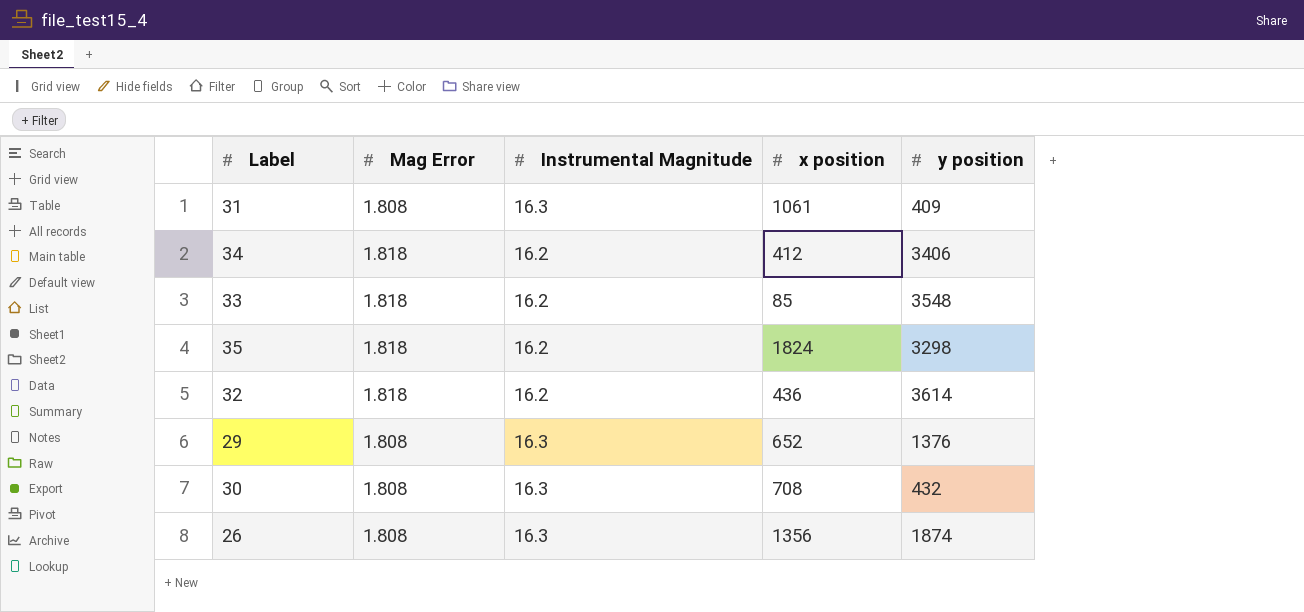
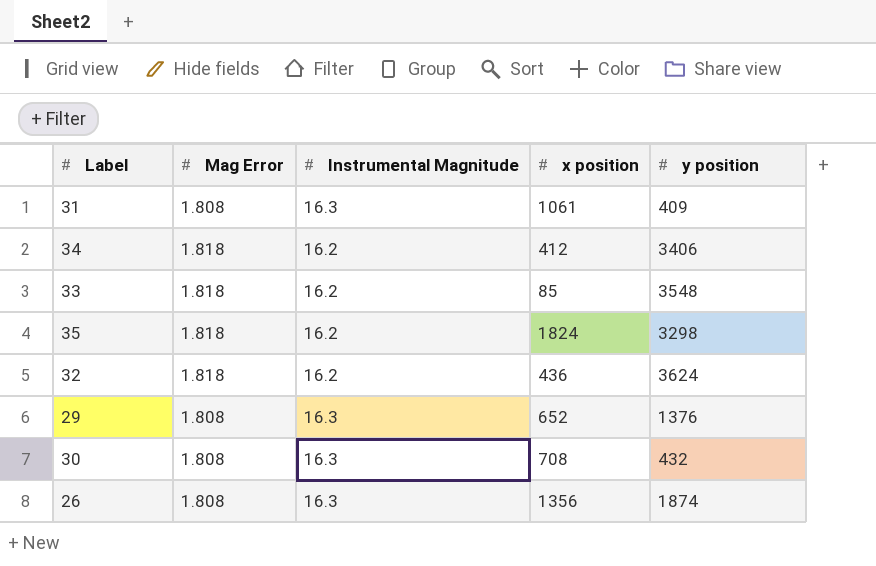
32 | y position: 3614 -> 3624

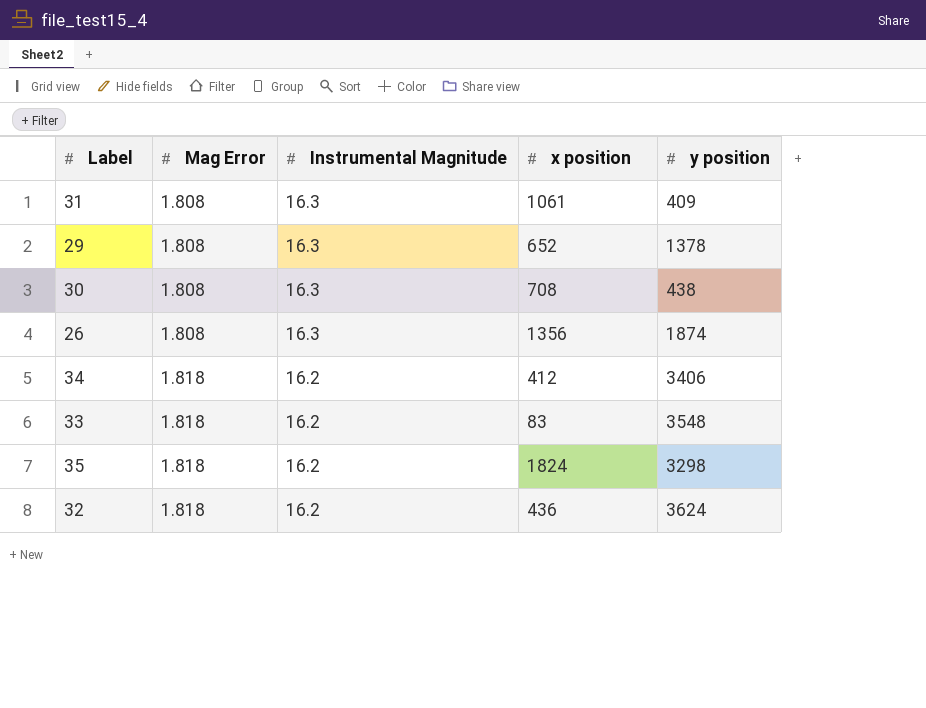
row order: none -> Mag Error ascending
29 | y position: 1376 -> 1378
30 | y position: 432 -> 438
33 | x position: 85 -> 83

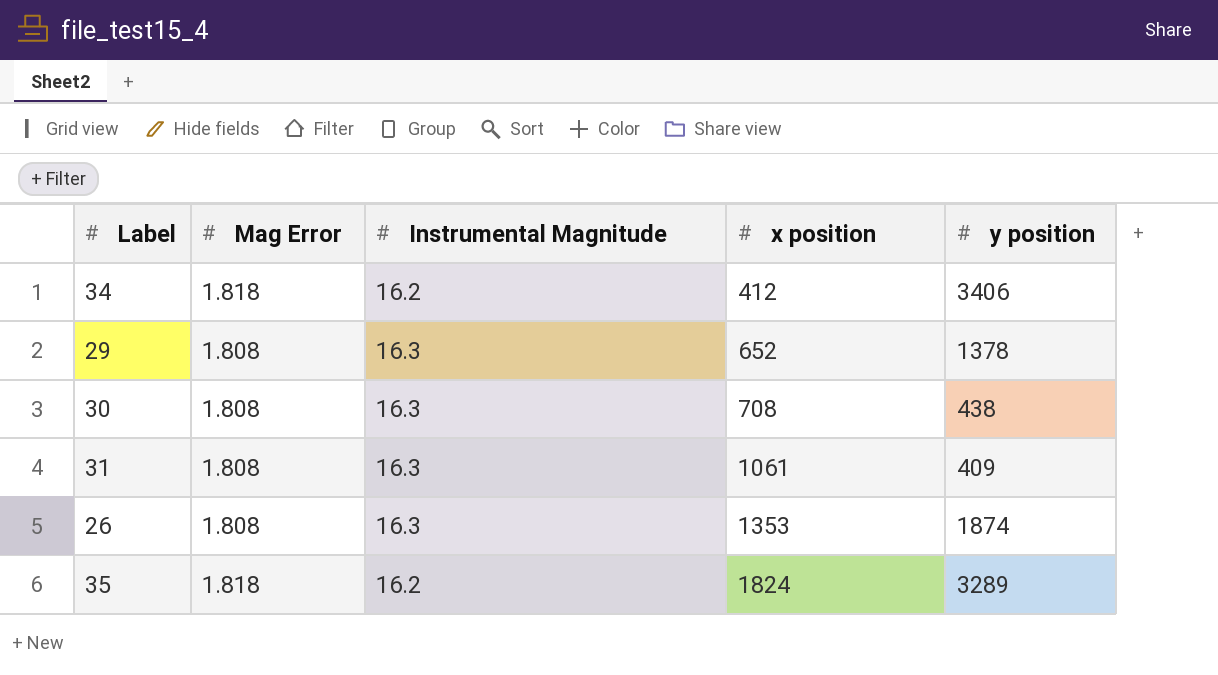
row order: Mag Error ascending -> x position ascending
row 33: 1.818 | 16.2 | 83 | 3548 -> none
row 32: 1.818 | 16.2 | 436 | 3624 -> none
26 | x position: 1356 -> 1353
35 | y position: 3298 -> 3289

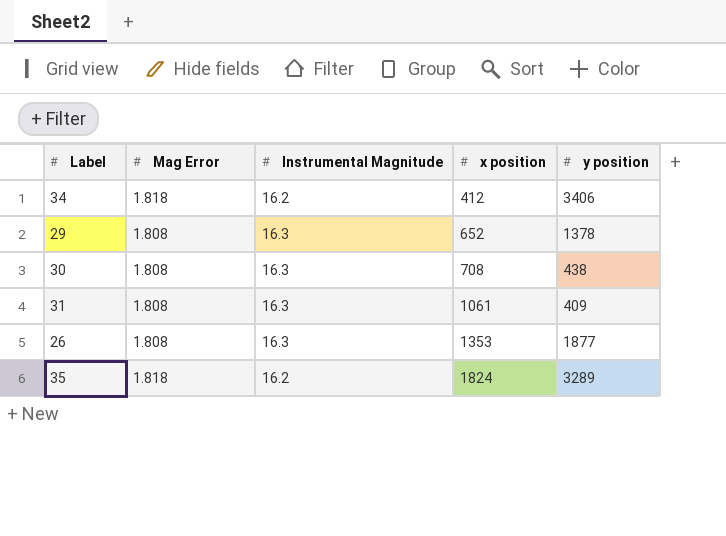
26 | y position: 1874 -> 1877

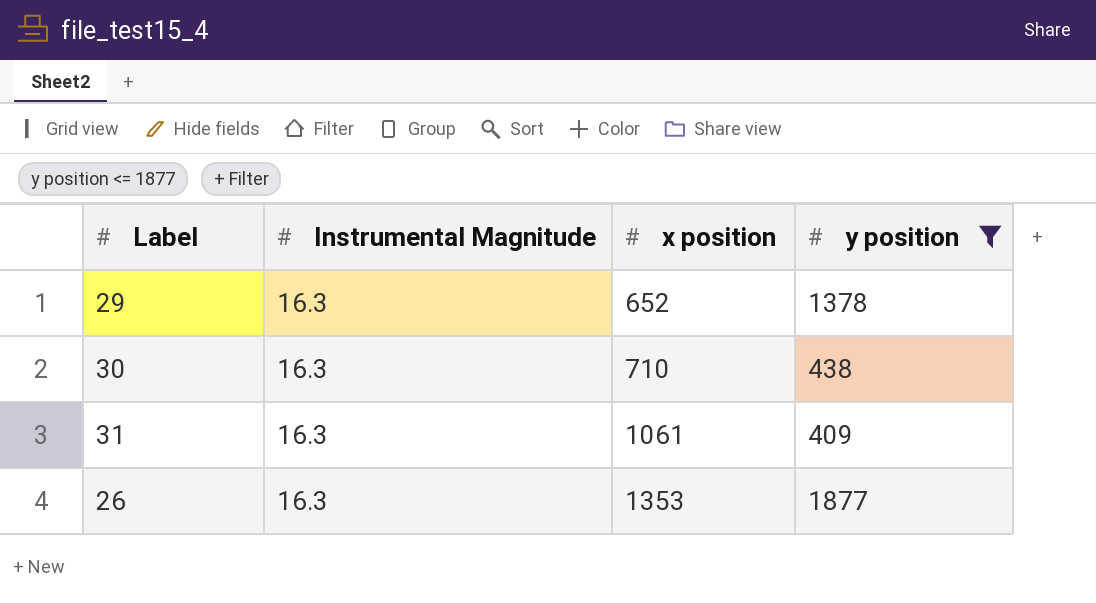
filter: none -> y position <= 1877
column Mag Error | position: 2 -> none
30 | x position: 708 -> 710

